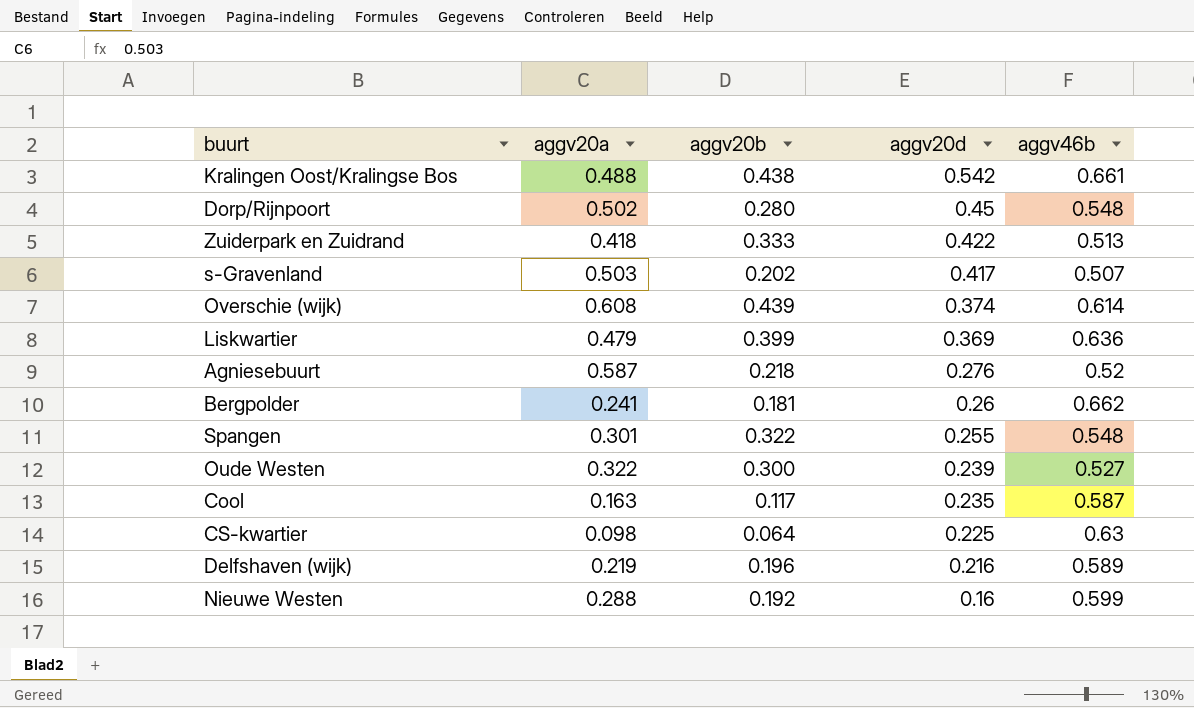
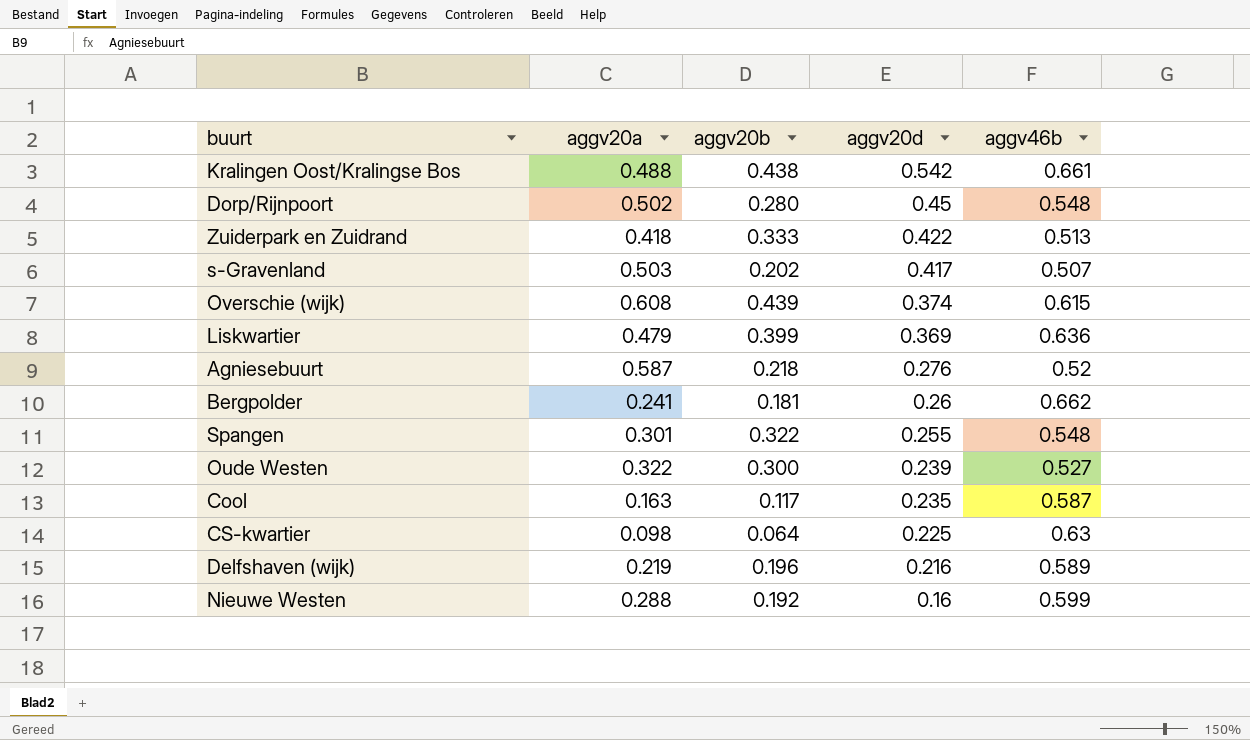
Overschie (wijk) | aggv46b: 0.614 -> 0.615

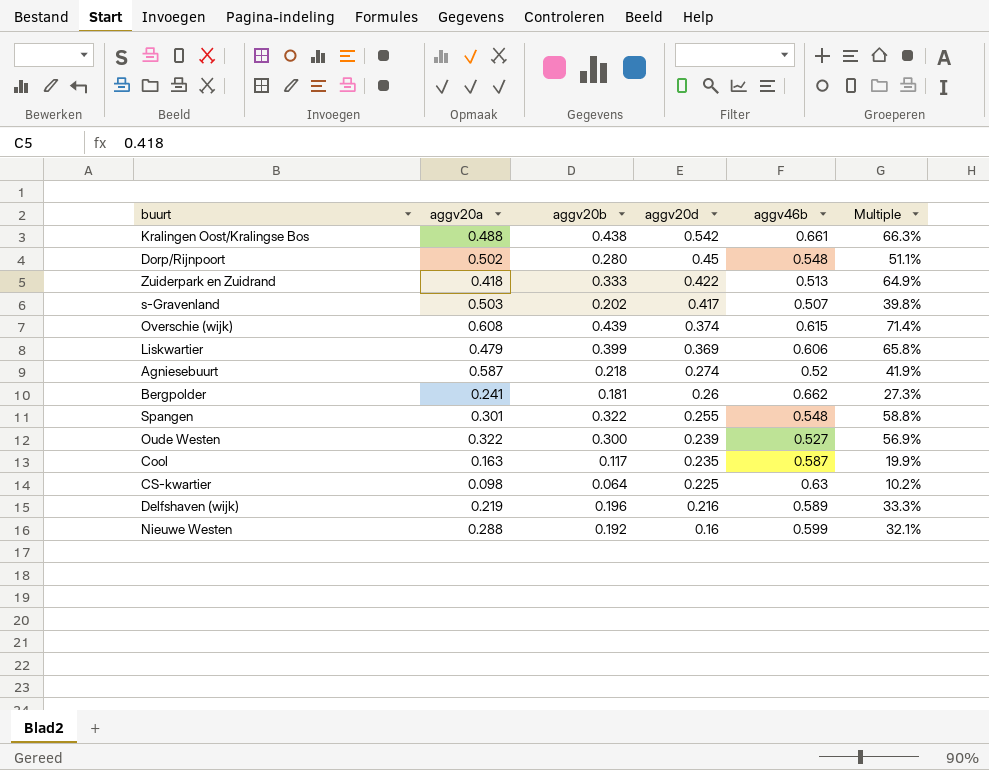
column Multiple | formula: none -> [aggv20b] / [aggv46b]
Liskwartier | aggv46b: 0.636 -> 0.606
Agniesebuurt | aggv20d: 0.276 -> 0.274

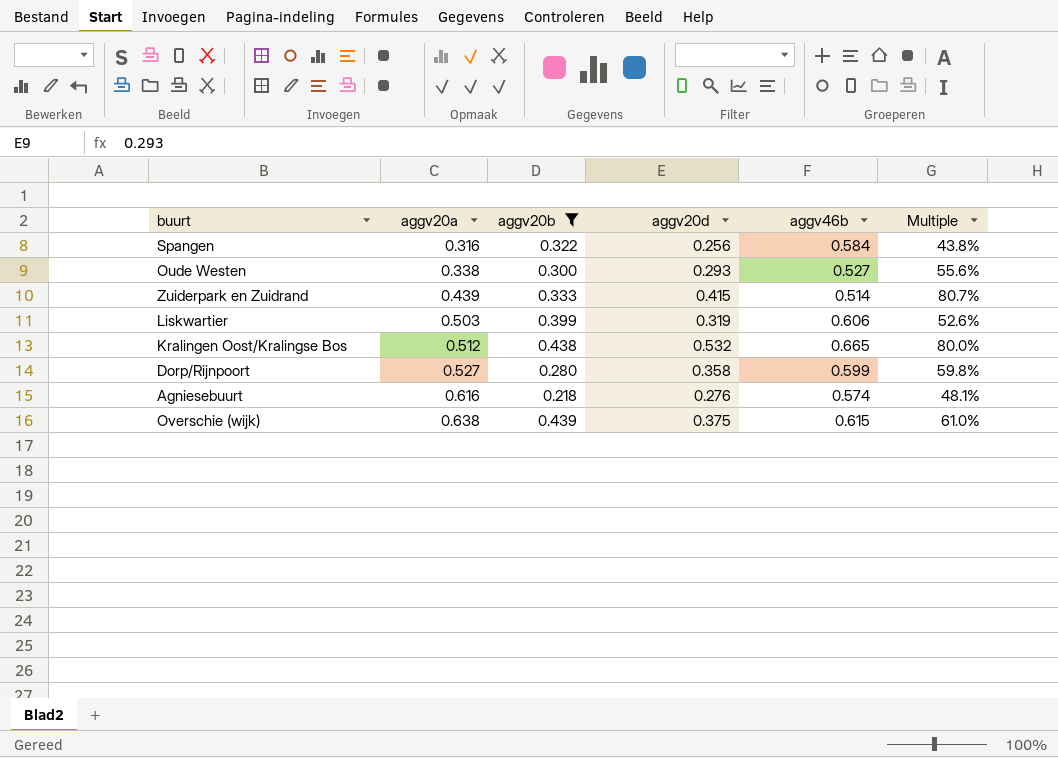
filter: none -> aggv20b >= 0.218
row order: aggv20d descending -> aggv20a ascending
column Multiple | formula: [aggv20b] / [aggv46b] -> [aggv20d] / [aggv46b]
Spangen | aggv20a: 0.301 -> 0.316
Spangen | aggv20d: 0.255 -> 0.256
Spangen | aggv46b: 0.548 -> 0.584
Oude Westen | aggv20a: 0.322 -> 0.338
Oude Westen | aggv20d: 0.239 -> 0.293
Zuiderpark en Zuidrand | aggv20a: 0.418 -> 0.439
Zuiderpark en Zuidrand | aggv20d: 0.422 -> 0.415
Zuiderpark en Zuidrand | aggv46b: 0.513 -> 0.514
Liskwartier | aggv20a: 0.479 -> 0.503
Liskwartier | aggv20d: 0.369 -> 0.319
Kralingen Oost/Kralingse Bos | aggv20a: 0.488 -> 0.512
Kralingen Oost/Kralingse Bos | aggv20d: 0.542 -> 0.532
Kralingen Oost/Kralingse Bos | aggv46b: 0.661 -> 0.665
Dorp/Rijnpoort | aggv20a: 0.502 -> 0.527
Dorp/Rijnpoort | aggv20d: 0.45 -> 0.358
Dorp/Rijnpoort | aggv46b: 0.548 -> 0.599
Agniesebuurt | aggv20a: 0.587 -> 0.616
Agniesebuurt | aggv20d: 0.274 -> 0.276
Agniesebuurt | aggv46b: 0.52 -> 0.574
Overschie (wijk) | aggv20a: 0.608 -> 0.638
Overschie (wijk) | aggv20d: 0.374 -> 0.375

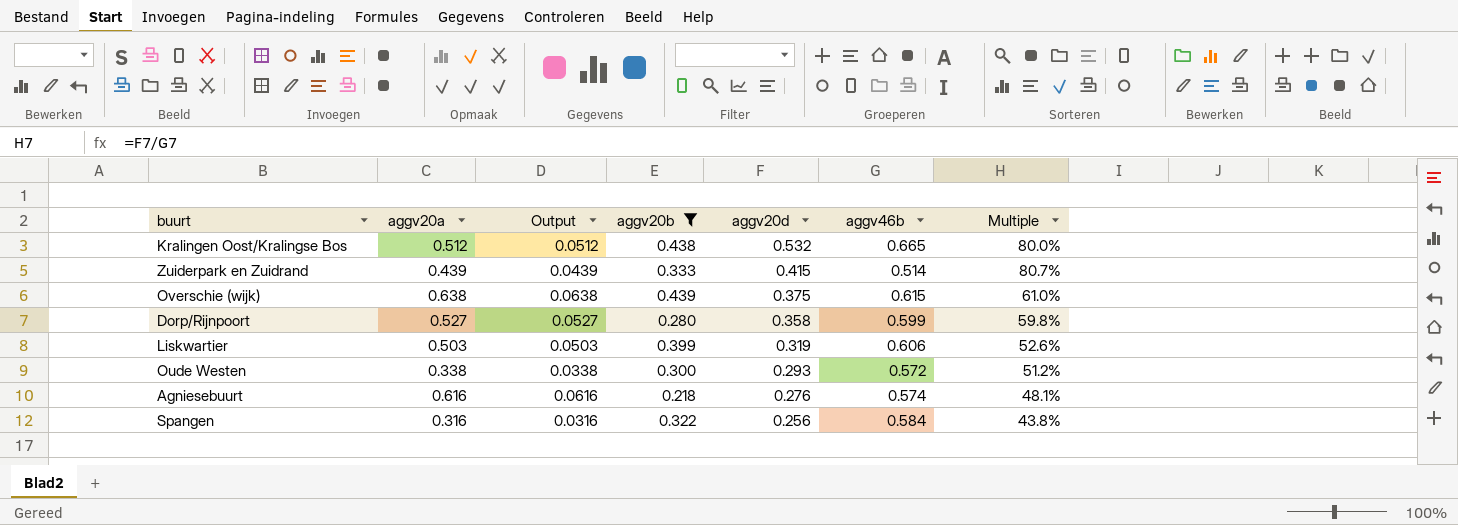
row order: aggv20a ascending -> aggv20d descending
column Output | formula: none -> [aggv20a] * 0.1
Oude Westen | aggv46b: 0.527 -> 0.572
Oude Westen | Multiple: 55.6% -> 51.2%

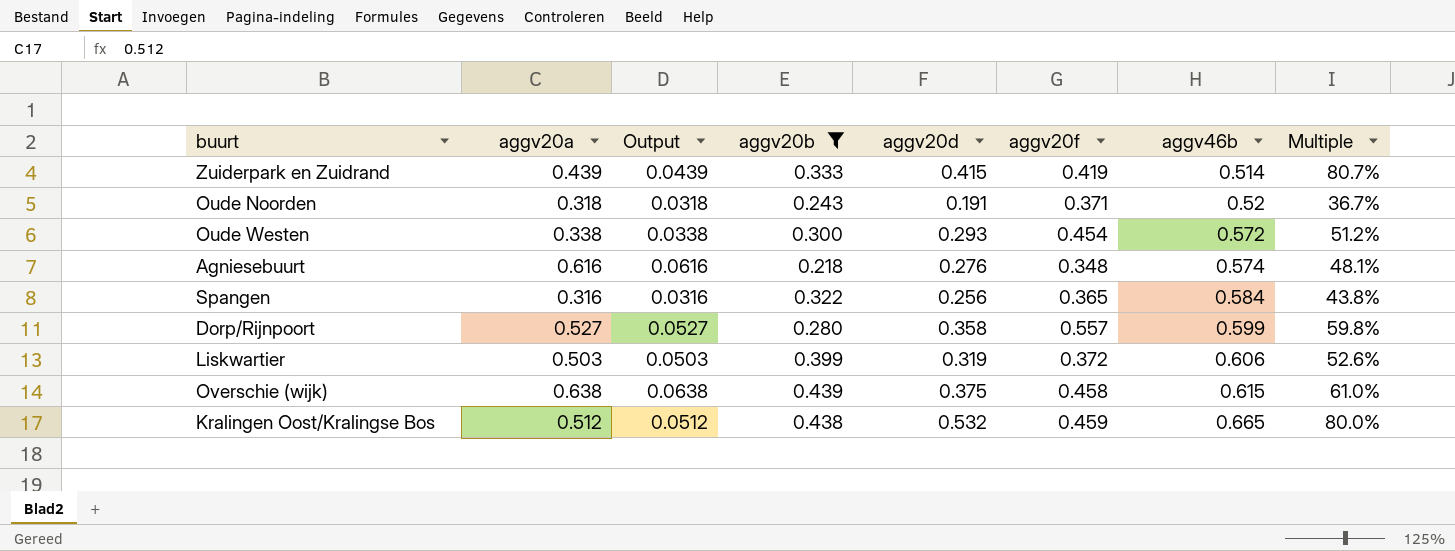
row order: aggv20d descending -> aggv46b ascending
column aggv20f | position: none -> 6
row Oude Noorden: none -> 0.318 | 0.0318 | 0.243 | 0.191 | 0.371 | 0.52 | 36.7%

